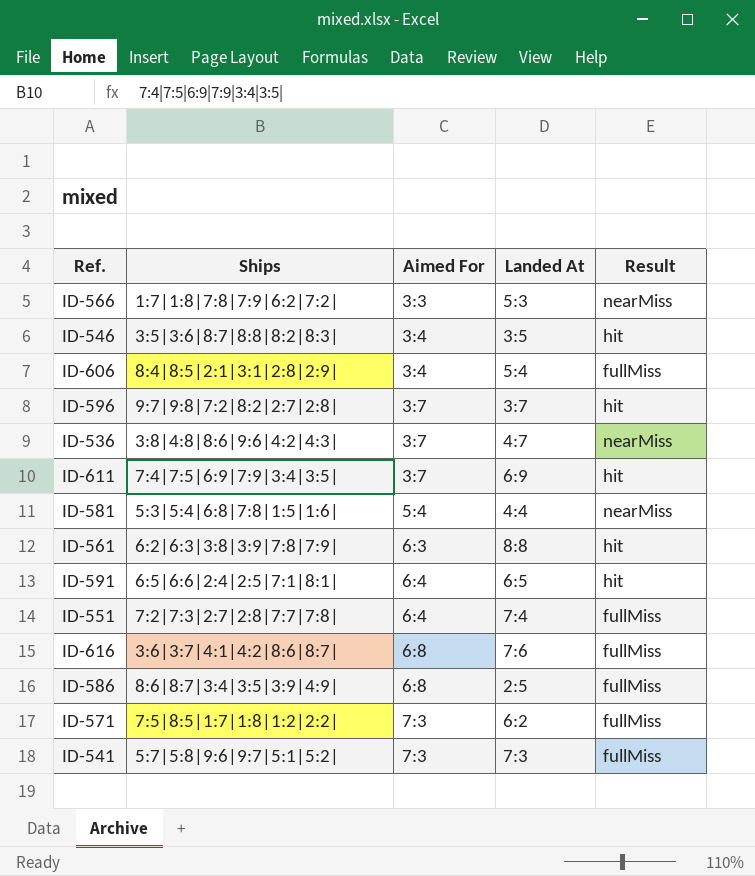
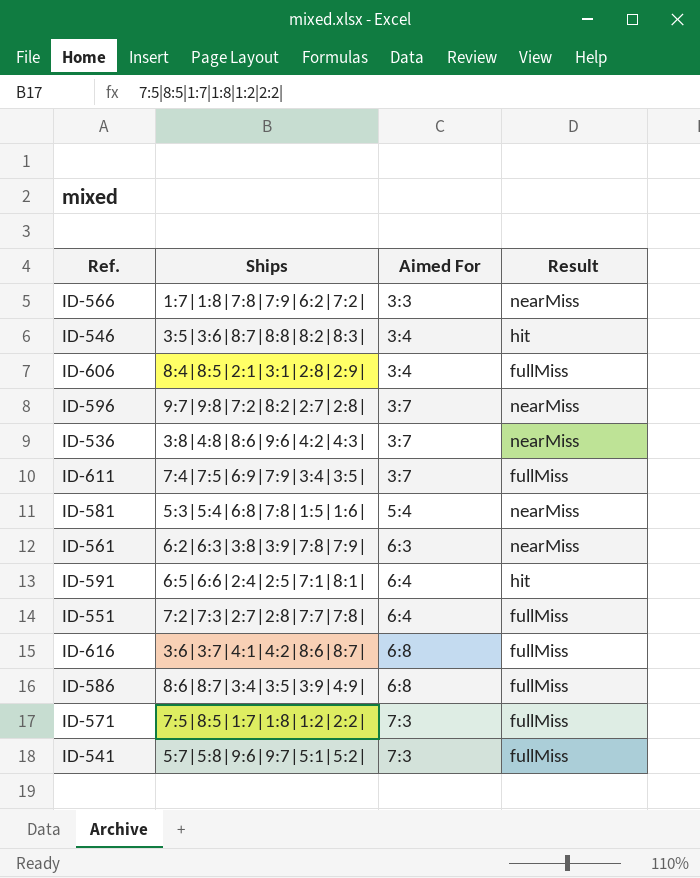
column Landed At | position: 4 -> none
ID-596 | Result: hit -> nearMiss
ID-611 | Result: hit -> fullMiss
ID-561 | Result: hit -> nearMiss

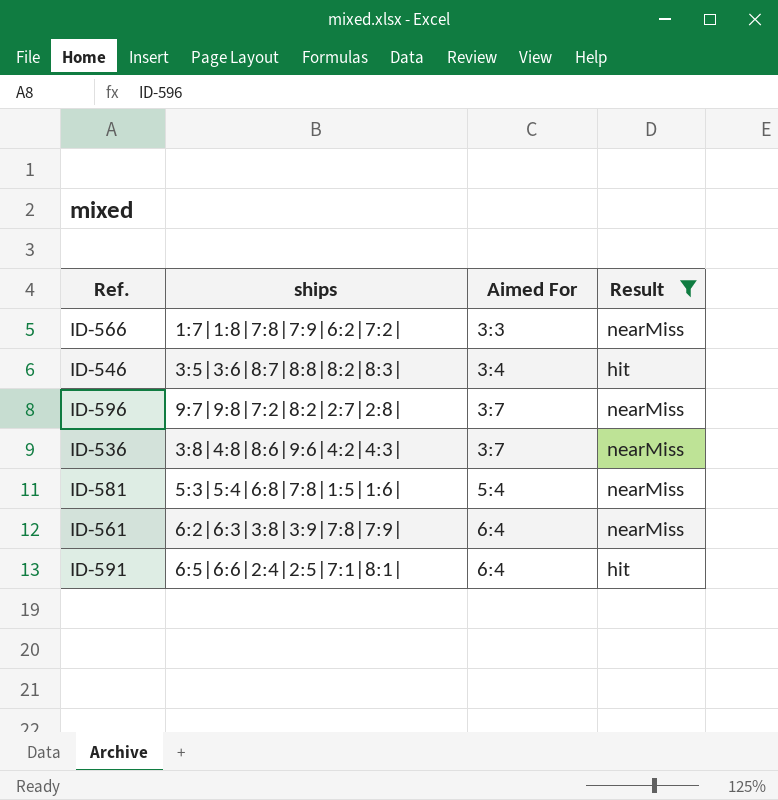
filter: none -> Result != fullMiss
column name: Ships -> ships
ID-561 | Aimed For: 6:3 -> 6:4

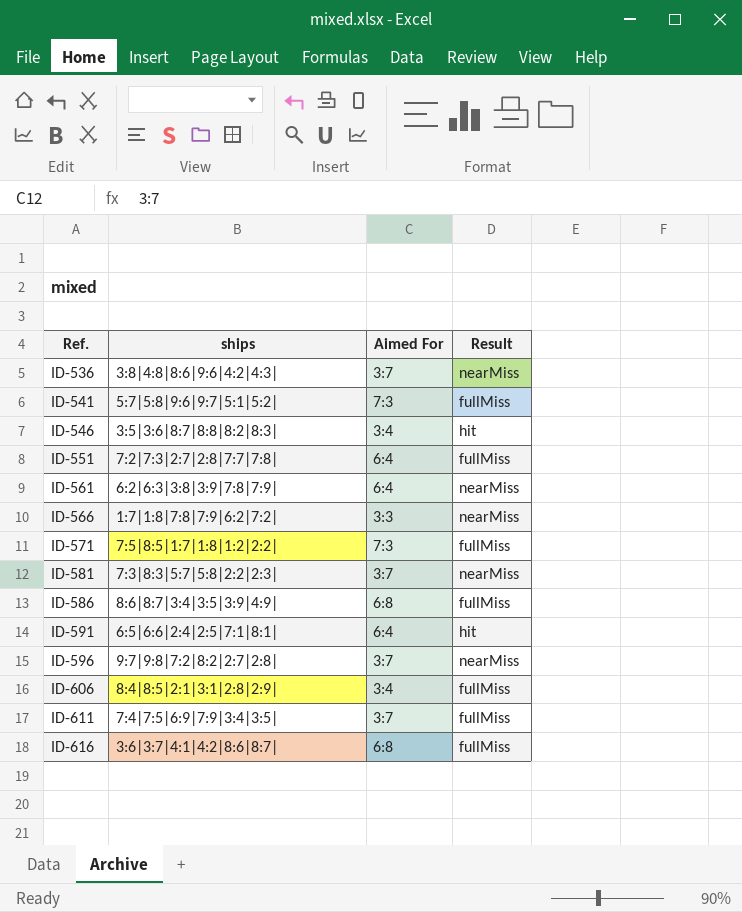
filter: Result != fullMiss -> none
row order: Aimed For ascending -> Ref. ascending
ID-581 | ships: 5:3|5:4|6:8|7:8|1:5|1:6| -> 7:3|8:3|5:7|5:8|2:2|2:3|
ID-581 | Aimed For: 5:4 -> 3:7

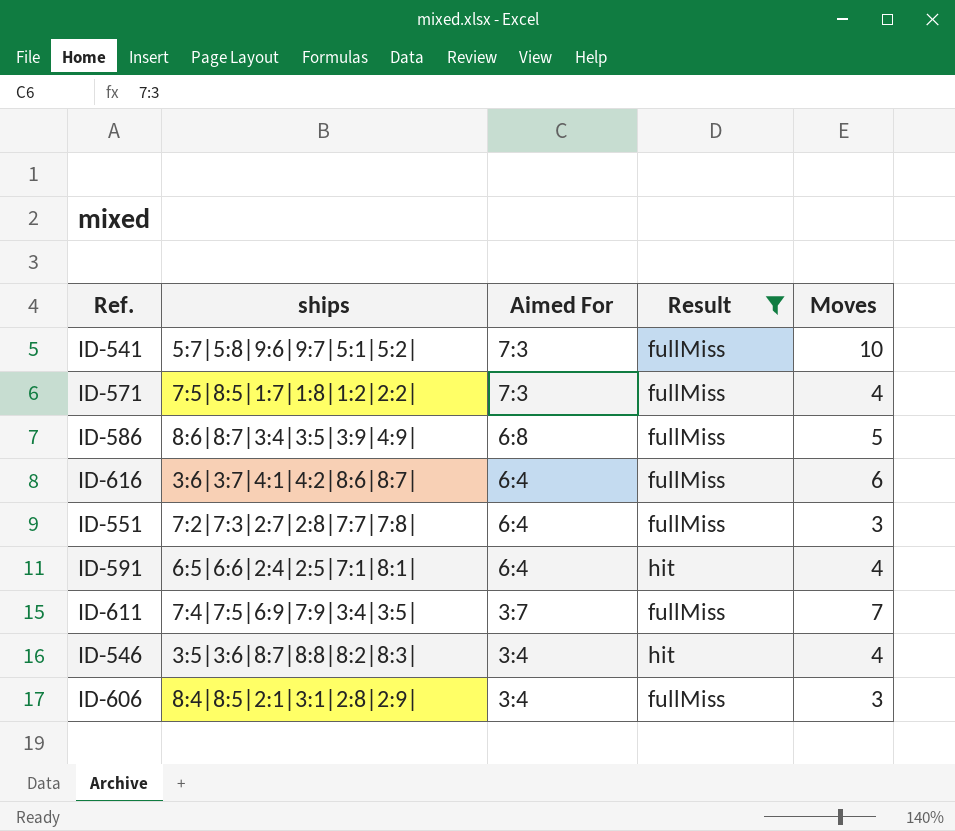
filter: none -> Result != nearMiss
row order: Ref. ascending -> Aimed For descending
column Moves | position: none -> 5
ID-616 | Aimed For: 6:8 -> 6:4

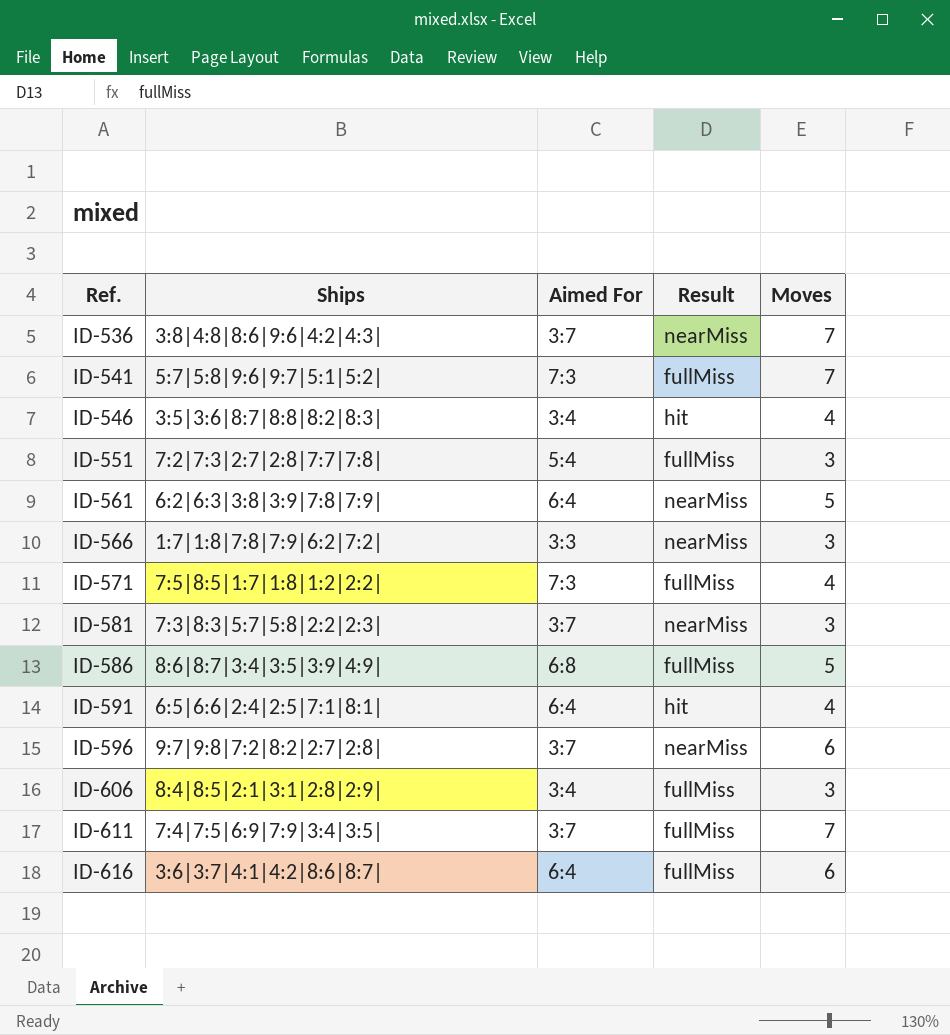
filter: Result != nearMiss -> none
row order: Aimed For descending -> Ref. ascending
column name: ships -> Ships
ID-541 | Moves: 10 -> 7
ID-551 | Aimed For: 6:4 -> 5:4

